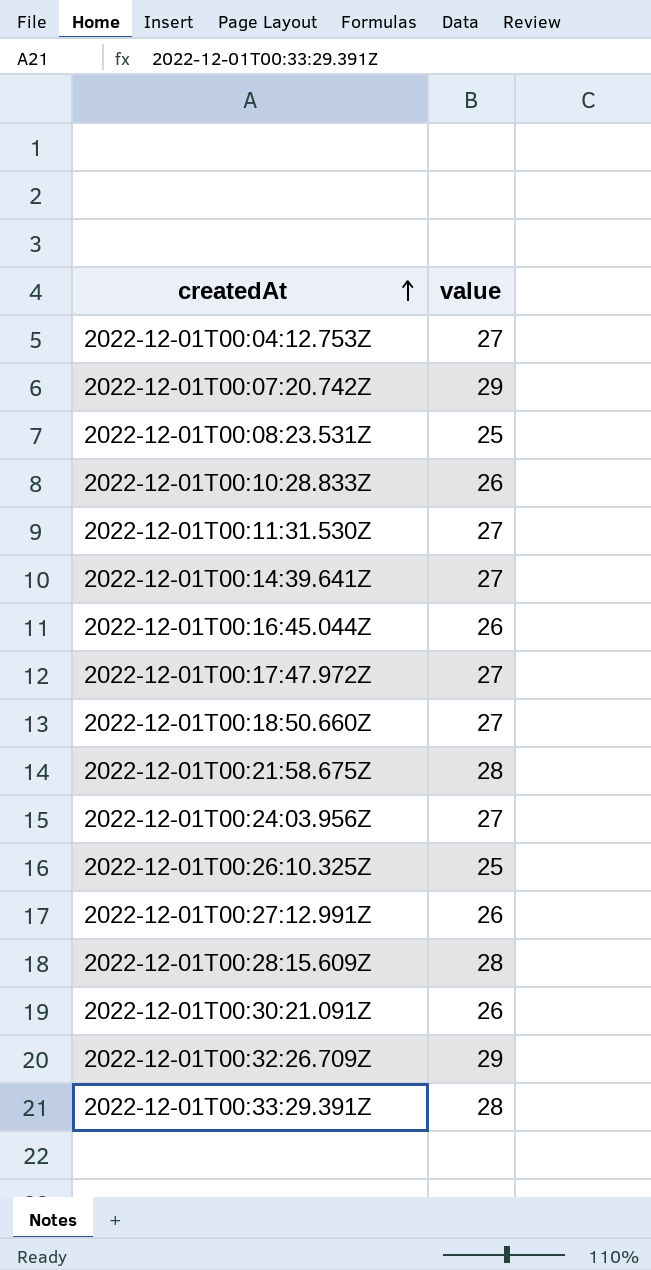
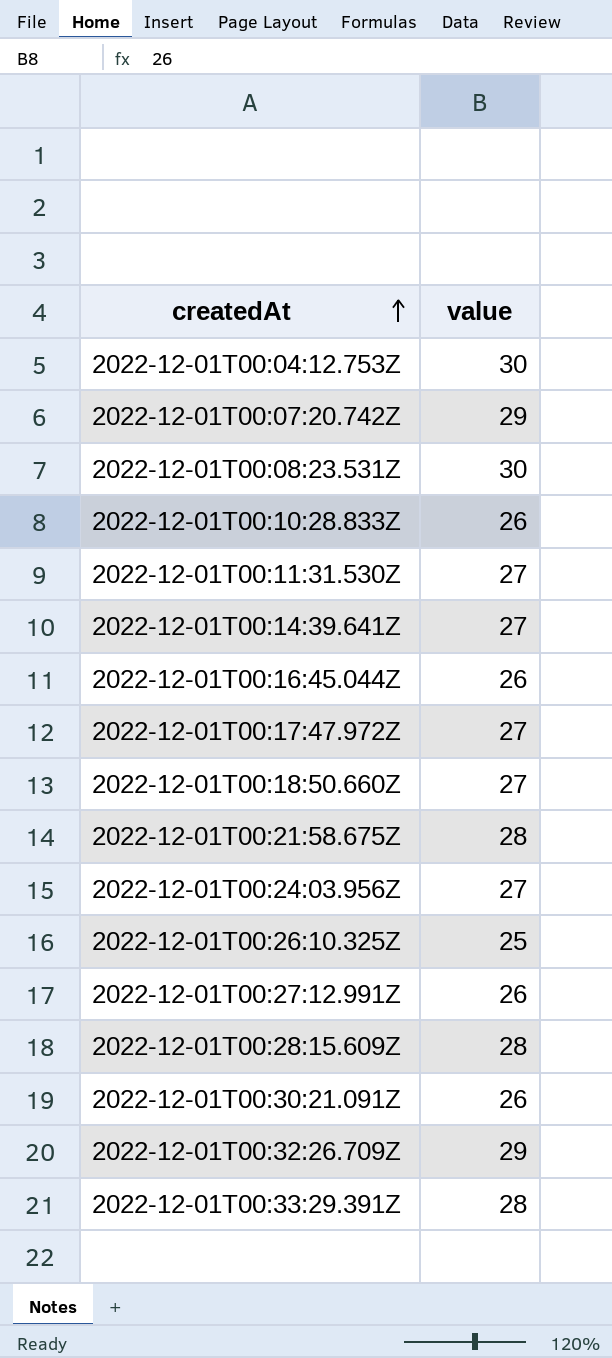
2022-12-01T00:04:12.753Z | value: 27 -> 30
2022-12-01T00:08:23.531Z | value: 25 -> 30

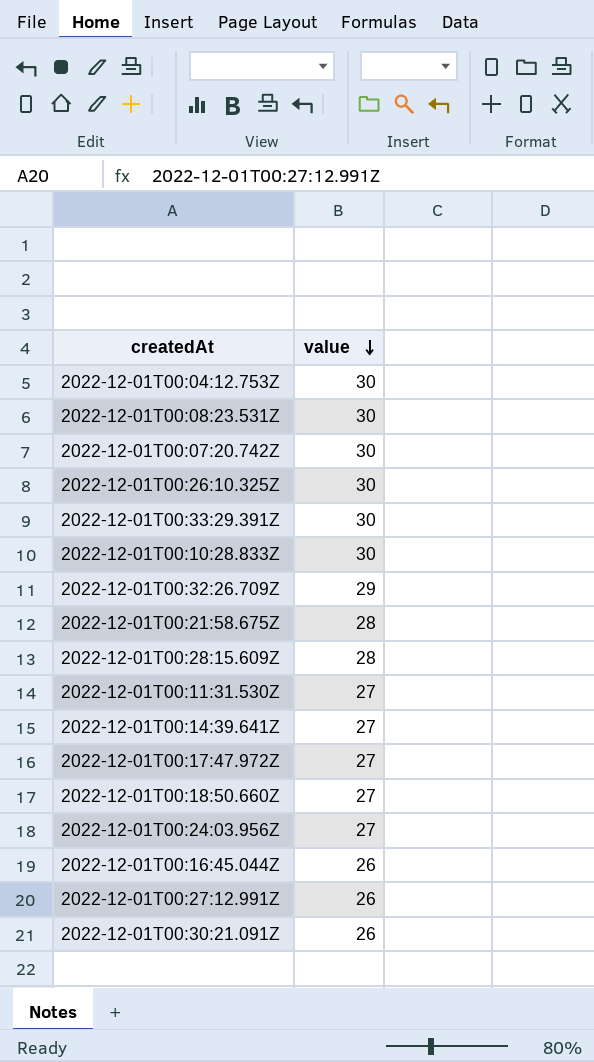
row order: createdAt ascending -> value descending
2022-12-01T00:07:20.742Z | value: 29 -> 30
2022-12-01T00:26:10.325Z | value: 25 -> 30
2022-12-01T00:33:29.391Z | value: 28 -> 30
2022-12-01T00:10:28.833Z | value: 26 -> 30

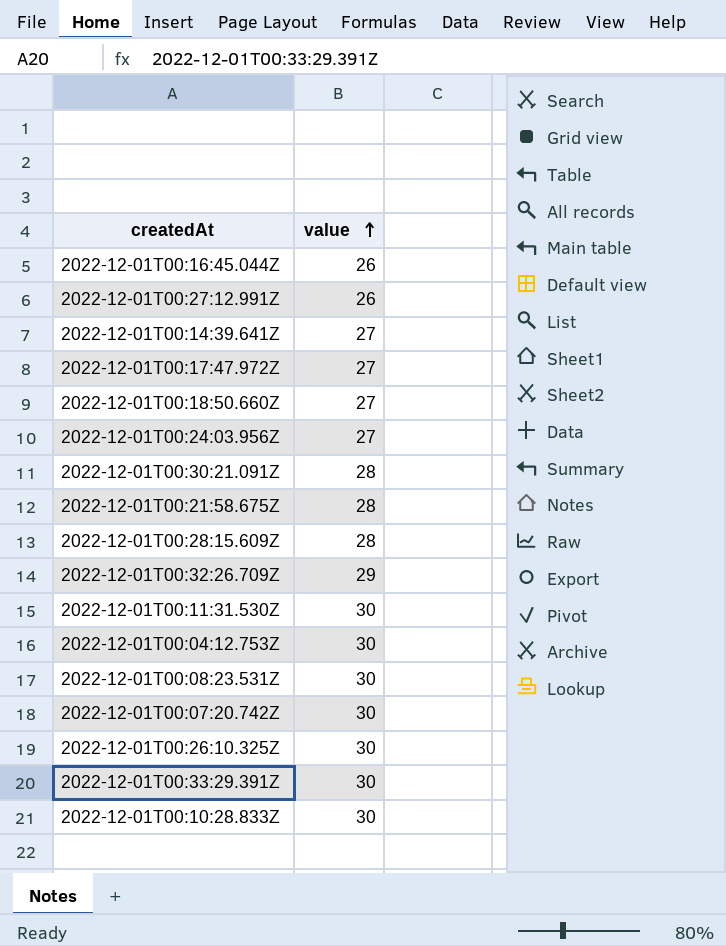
row order: value descending -> value ascending
2022-12-01T00:30:21.091Z | value: 26 -> 28
2022-12-01T00:11:31.530Z | value: 27 -> 30

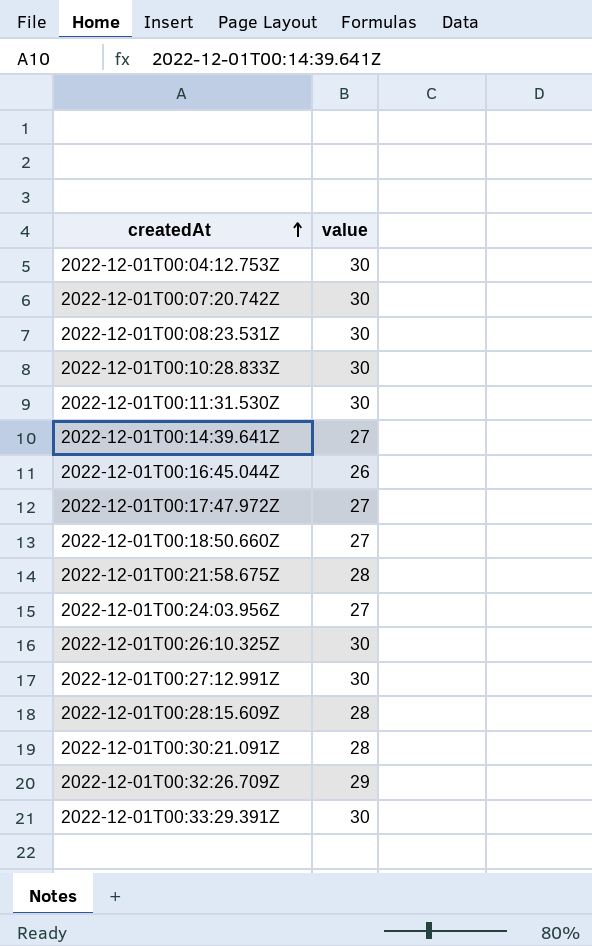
row order: value ascending -> createdAt ascending
2022-12-01T00:27:12.991Z | value: 26 -> 30

